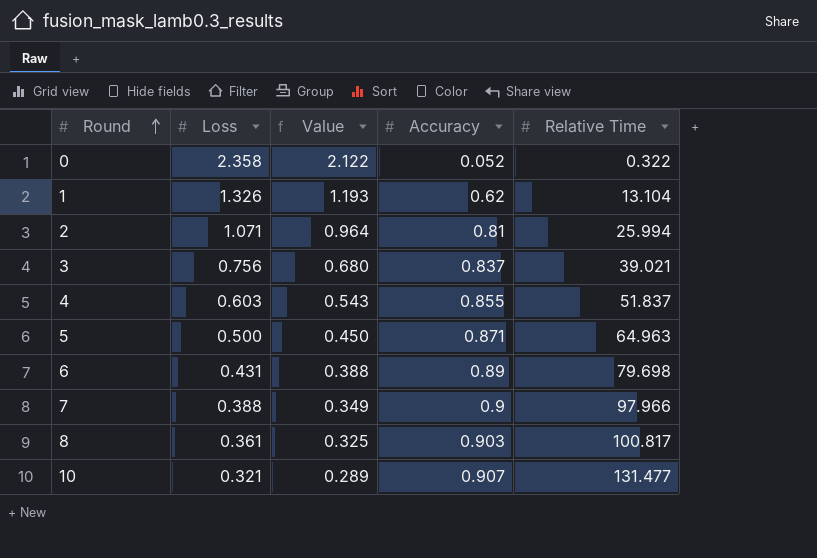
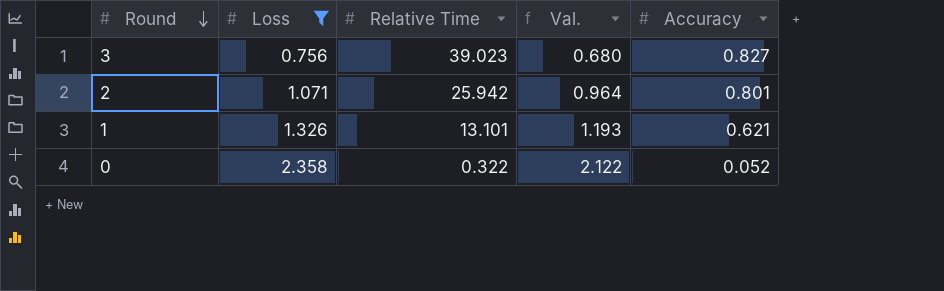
filter: none -> Loss >= 0.756
row order: Round ascending -> Round descending
column Relative Time | position: 5 -> 3
column name: Value -> Val.
3 | Relative Time: 39.021 -> 39.023
3 | Accuracy: 0.837 -> 0.827
2 | Relative Time: 25.994 -> 25.942
2 | Accuracy: 0.81 -> 0.801
1 | Relative Time: 13.104 -> 13.101
1 | Accuracy: 0.62 -> 0.621

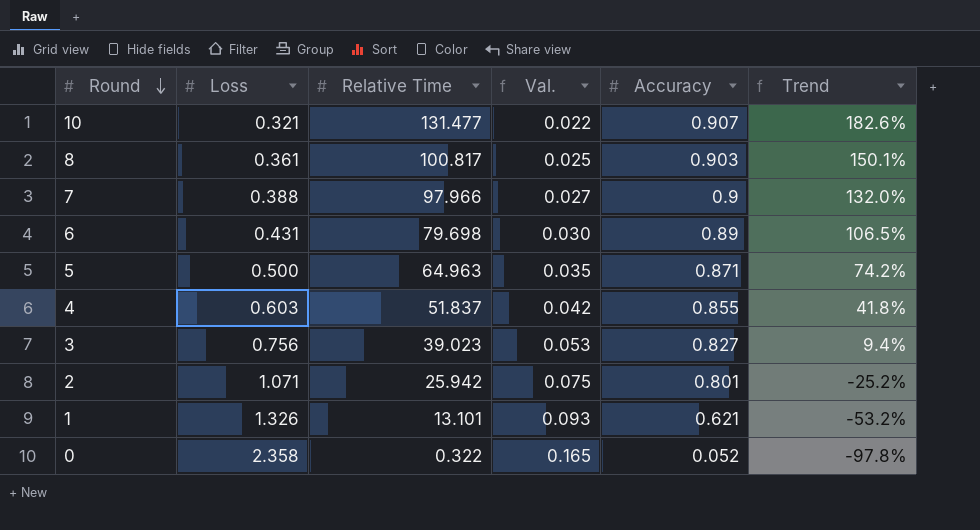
filter: Loss >= 0.756 -> none
column Val. | formula: [Loss] * 0.9 -> [Loss] * 0.07
column Trend | formula: none -> ([Accuracy] - [Loss]) / [Loss]

